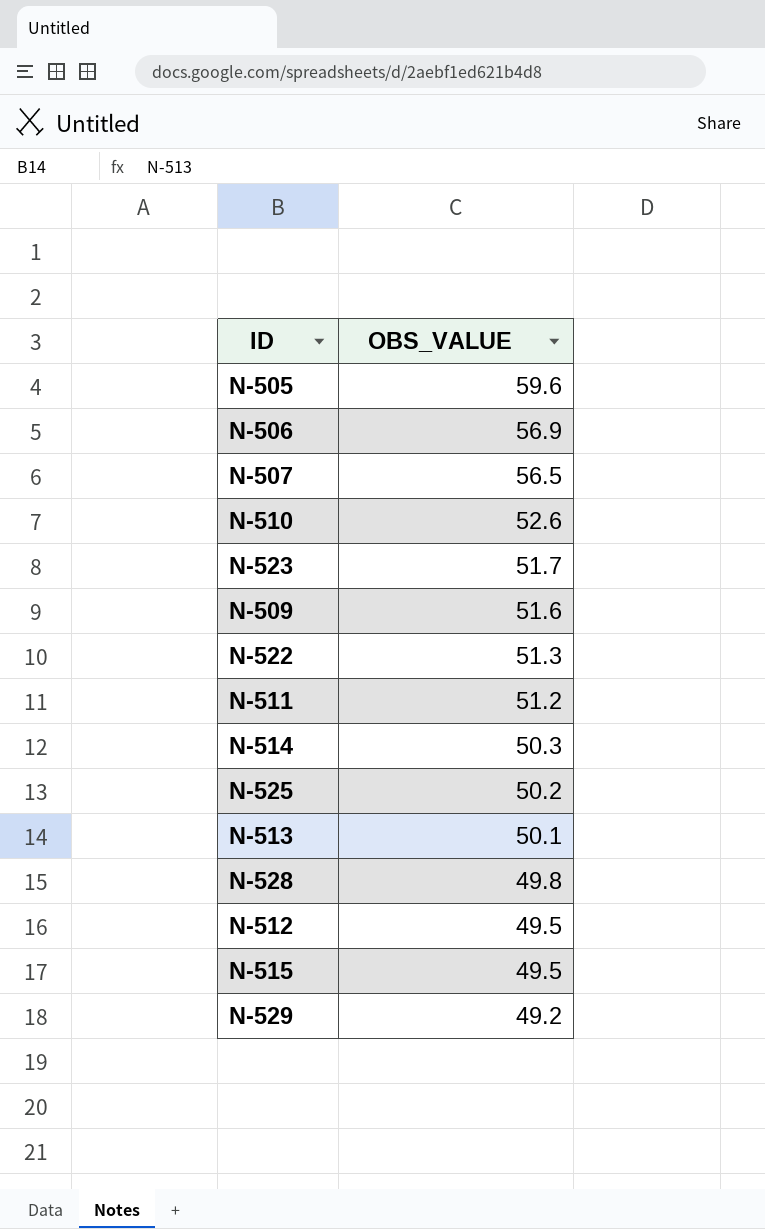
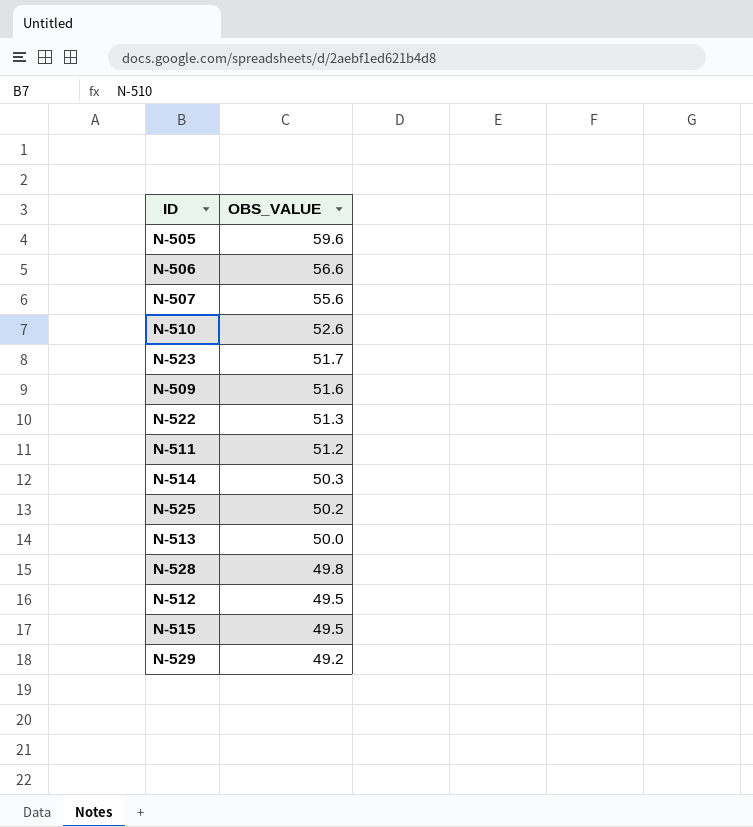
N-506 | OBS_VALUE: 56.9 -> 56.6
N-507 | OBS_VALUE: 56.5 -> 55.6
N-513 | OBS_VALUE: 50.1 -> 50.0

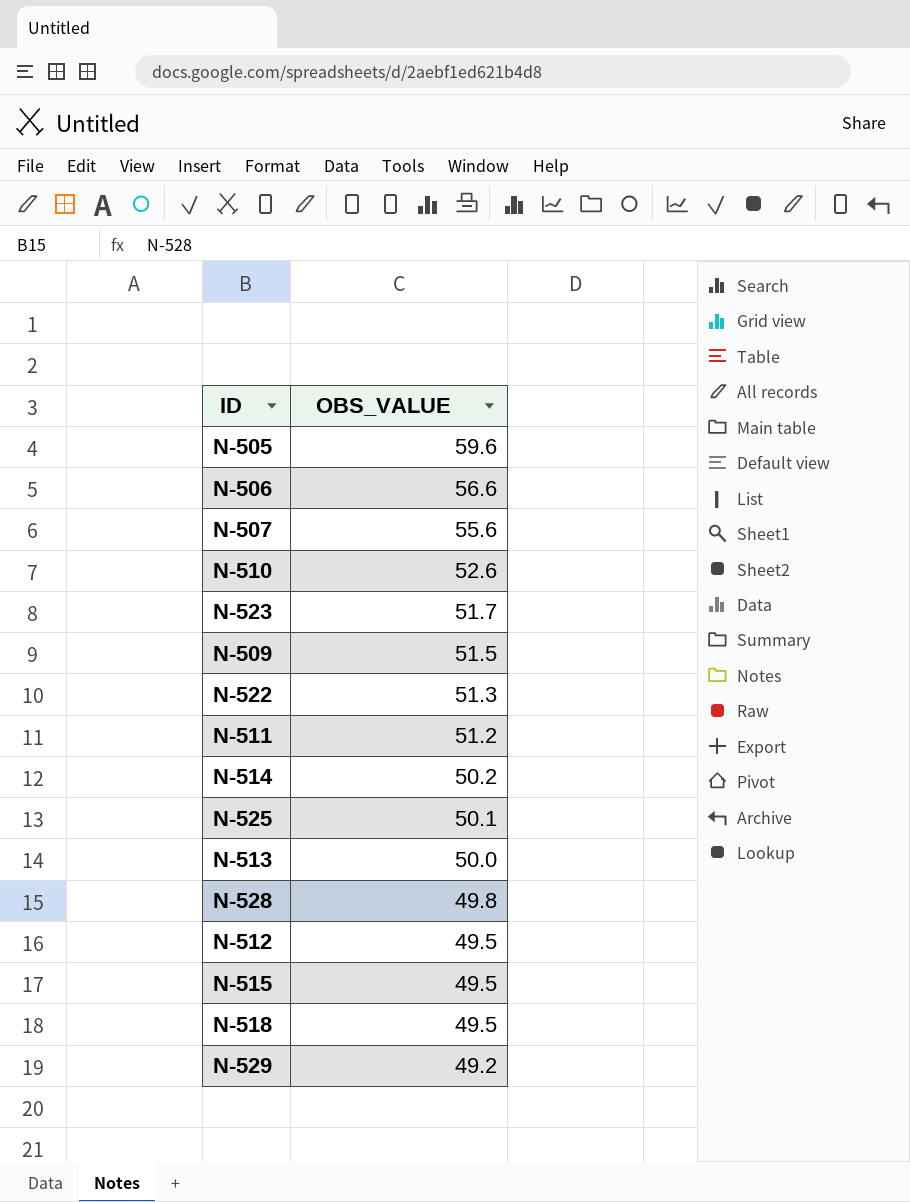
N-509 | OBS_VALUE: 51.6 -> 51.5
N-514 | OBS_VALUE: 50.3 -> 50.2
N-525 | OBS_VALUE: 50.2 -> 50.1
row N-518: none -> 49.5

